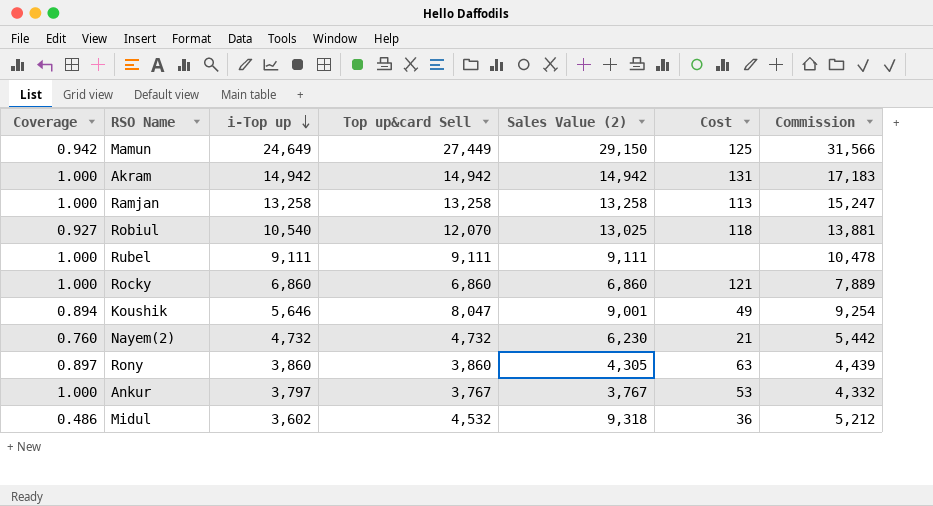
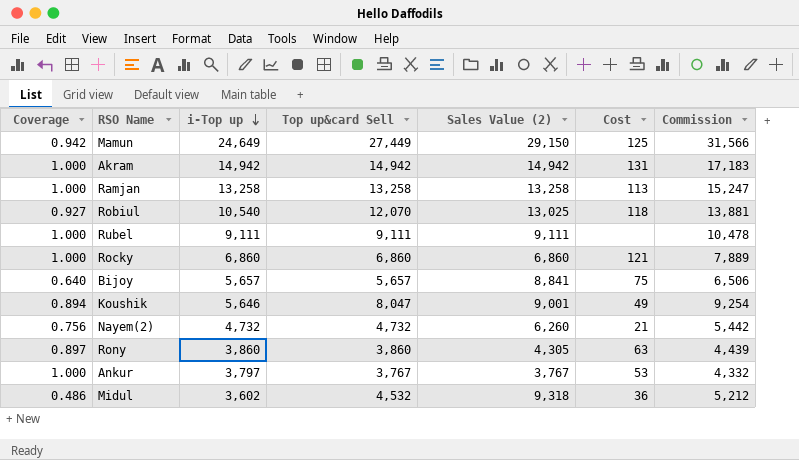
row Bijoy: none -> 0.640 | 5,657 | 5,657 | 8,841 | 75 | 6,506
Nayem(2) | Coverage: 0.760 -> 0.756
Nayem(2) | Sales Value (2): 6,230 -> 6,260

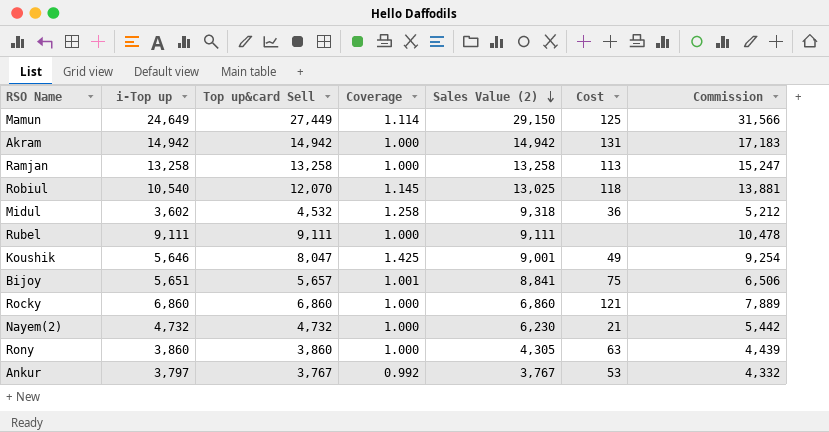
row order: i-Top up descending -> Sales Value (2) descending
column Coverage | formula: [Top up&card Sell] / [Sales Value (2)] -> [Top up&card Sell] / [i-Top up]
column Coverage | position: 1 -> 4
Bijoy | i-Top up: 5,657 -> 5,651
Nayem(2) | Sales Value (2): 6,260 -> 6,230

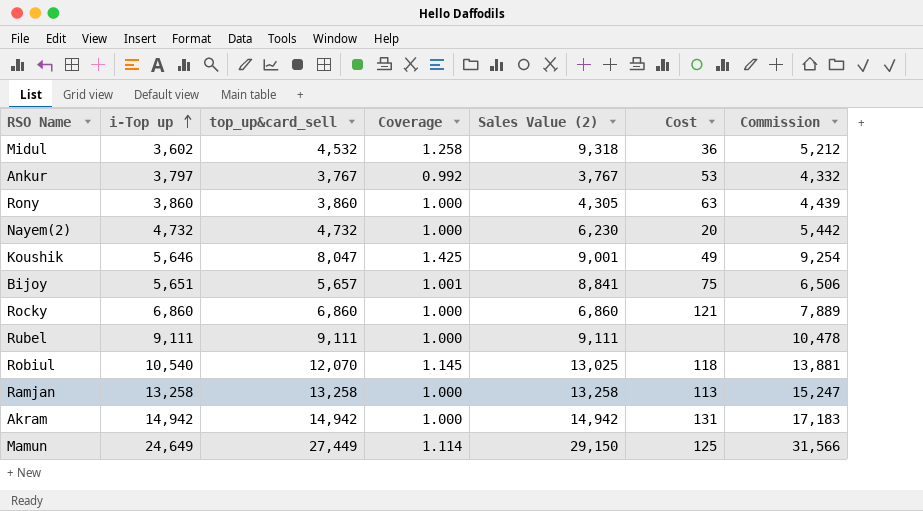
row order: Sales Value (2) descending -> i-Top up ascending
column name: Top up&card Sell -> top_up&card_sell
Nayem(2) | Cost: 21 -> 20

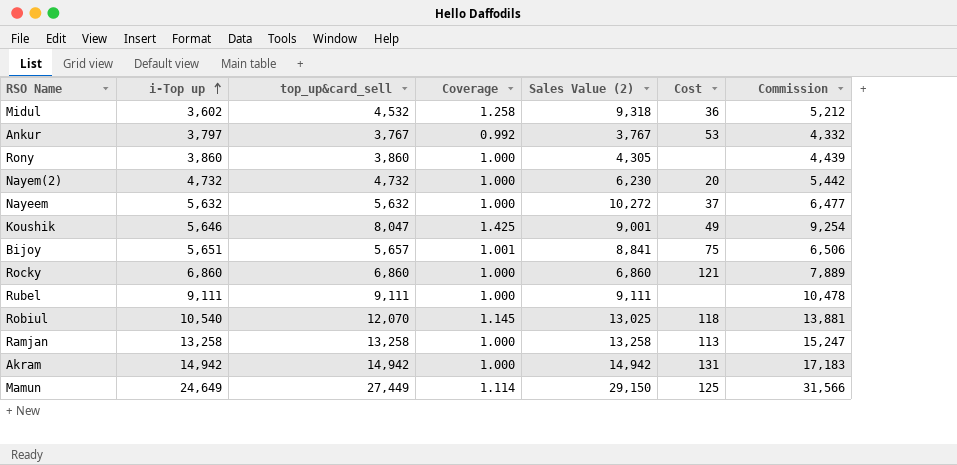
Rony | Cost: 63 -> none
row Nayeem: none -> 5,632 | 5,632 | 1.000 | 10,272 | 37 | 6,477

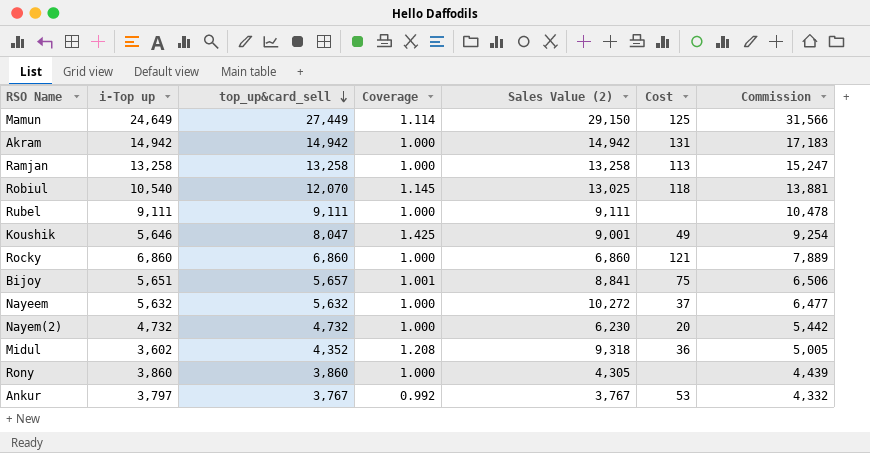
row order: i-Top up ascending -> top_up&card_sell descending
Midul | top_up&card_sell: 4,532 -> 4,352
Midul | Coverage: 1.258 -> 1.208
Midul | Commission: 5,212 -> 5,005

